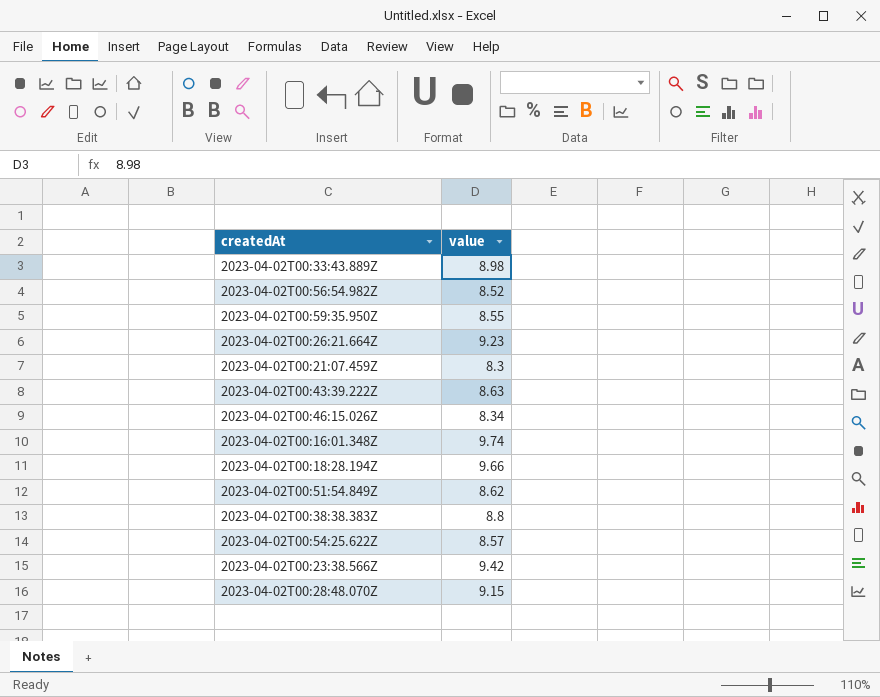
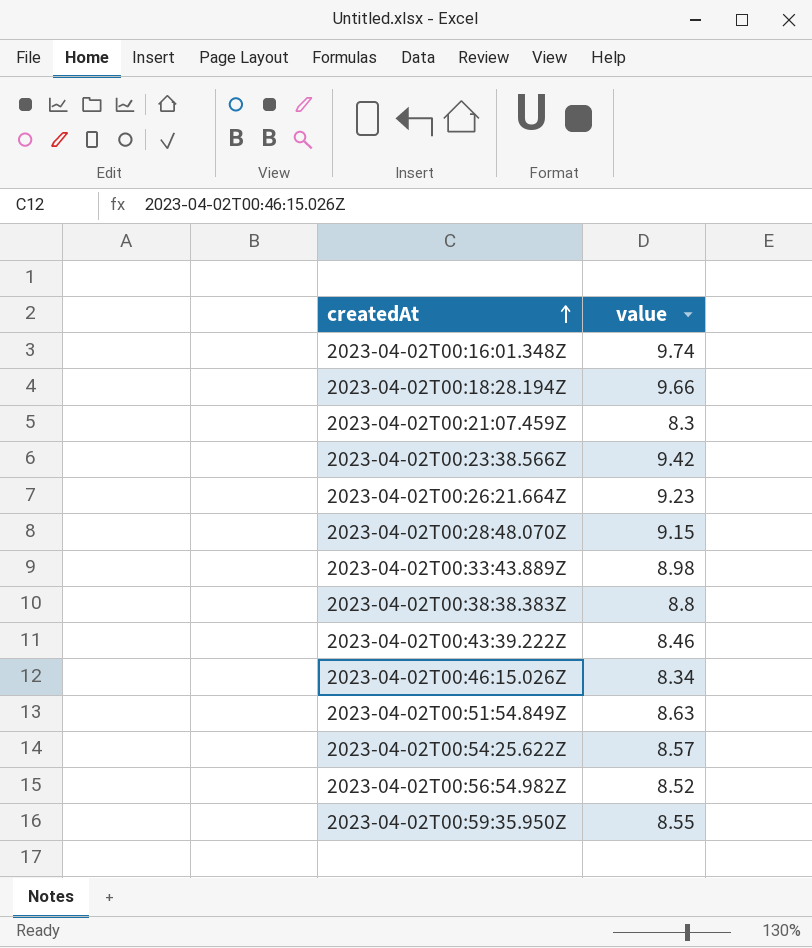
row order: none -> createdAt ascending
2023-04-02T00:43:39.222Z | value: 8.63 -> 8.46
2023-04-02T00:51:54.849Z | value: 8.62 -> 8.63

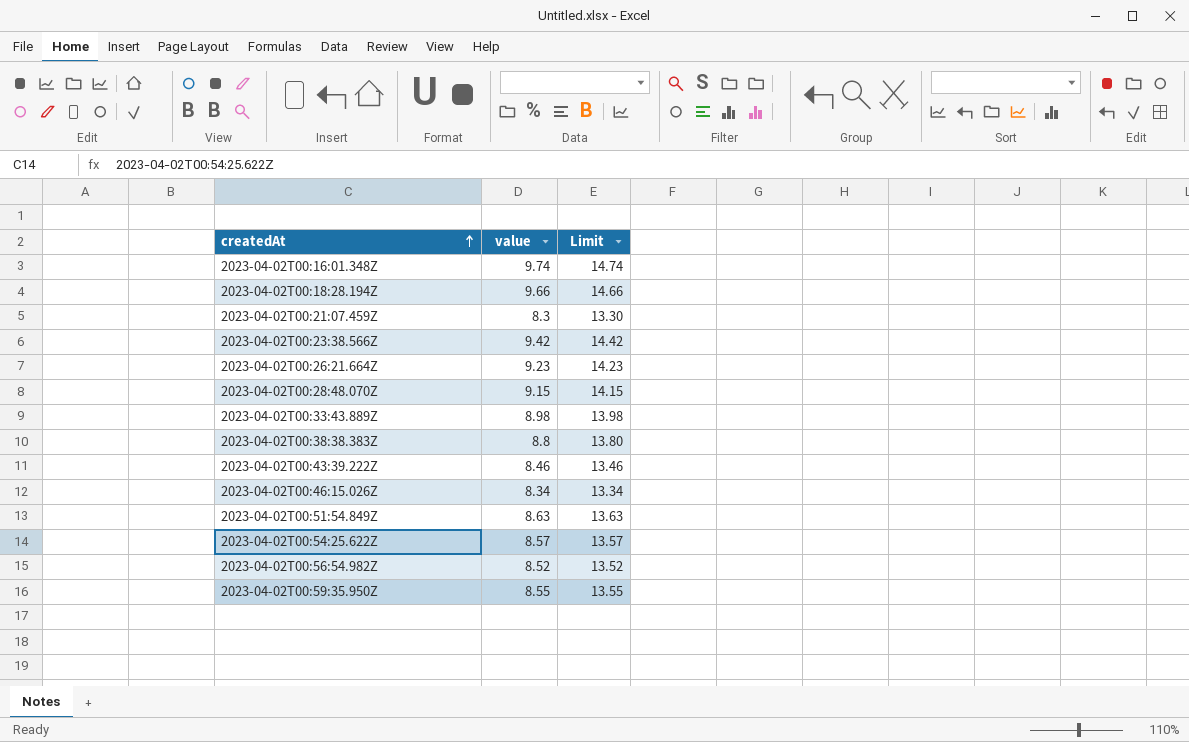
column Limit | formula: none -> [value] + 5

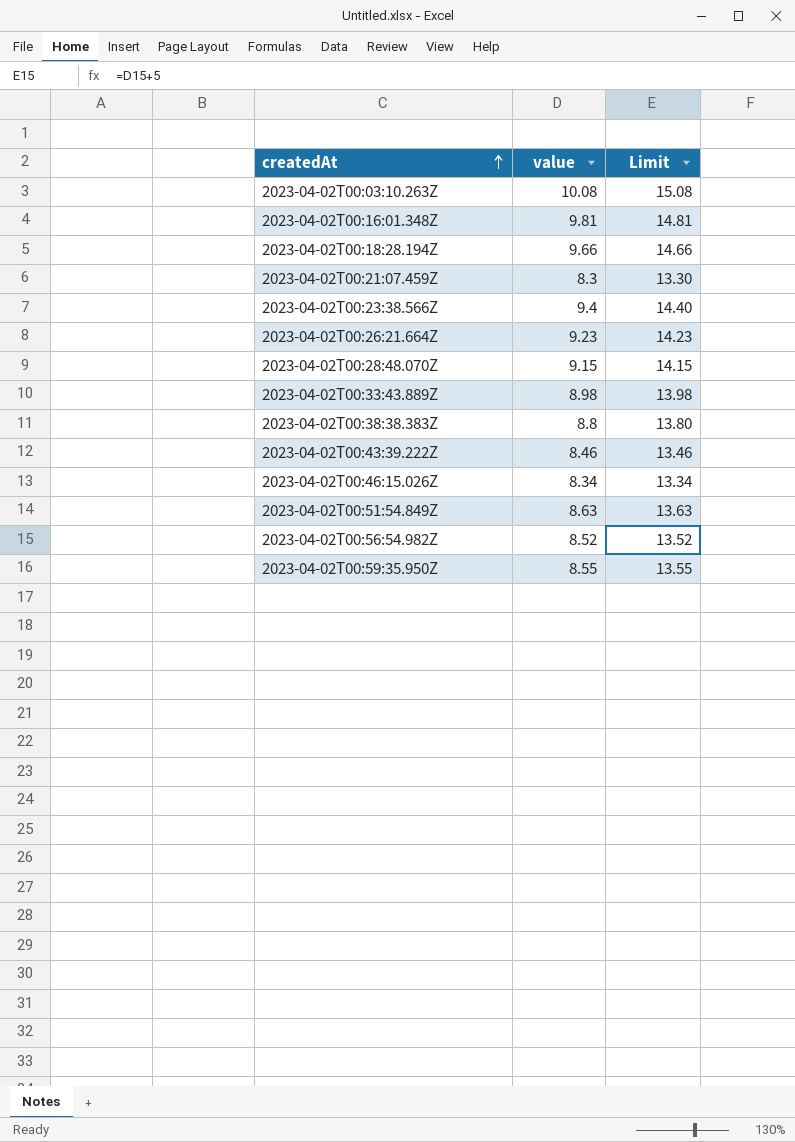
row 2023-04-02T00:54:25.622Z: 8.57 | 13.57 -> none
row 2023-04-02T00:03:10.263Z: none -> 10.08 | 15.08
2023-04-02T00:16:01.348Z | value: 9.74 -> 9.81
2023-04-02T00:16:01.348Z | Limit: 14.74 -> 14.81
2023-04-02T00:23:38.566Z | value: 9.42 -> 9.4
2023-04-02T00:23:38.566Z | Limit: 14.42 -> 14.40

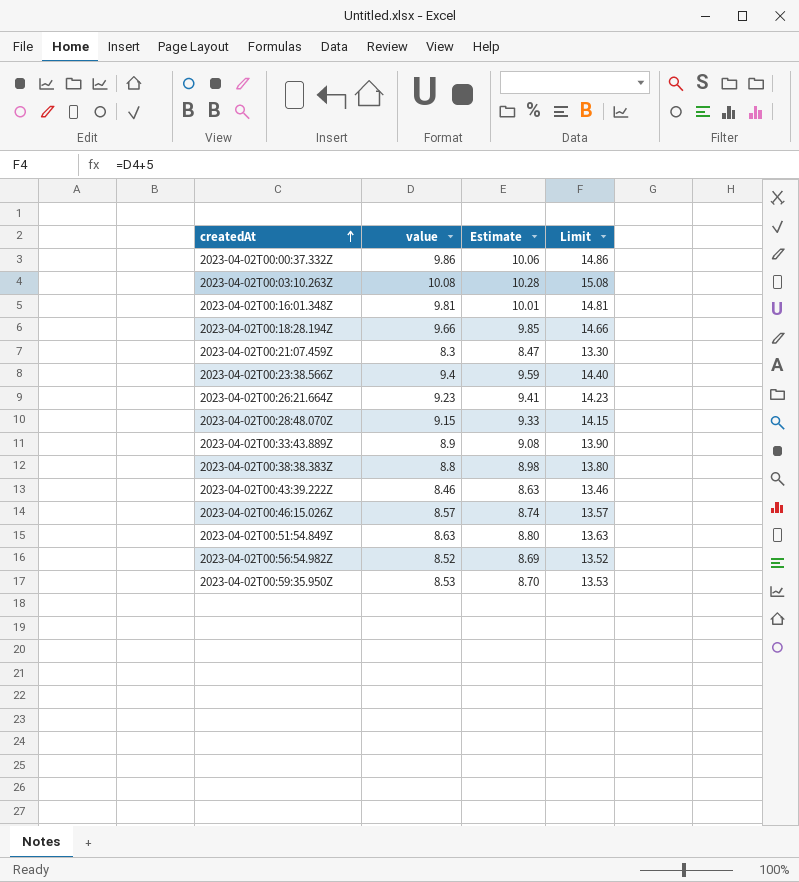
column Estimate | formula: none -> [value] * 1.02
row 2023-04-02T00:00:37.332Z: none -> 9.86 | 10.06 | 14.86
2023-04-02T00:33:43.889Z | value: 8.98 -> 8.9
2023-04-02T00:33:43.889Z | Limit: 13.98 -> 13.90
2023-04-02T00:46:15.026Z | value: 8.34 -> 8.57
2023-04-02T00:46:15.026Z | Limit: 13.34 -> 13.57
2023-04-02T00:59:35.950Z | value: 8.55 -> 8.53
2023-04-02T00:59:35.950Z | Limit: 13.55 -> 13.53

